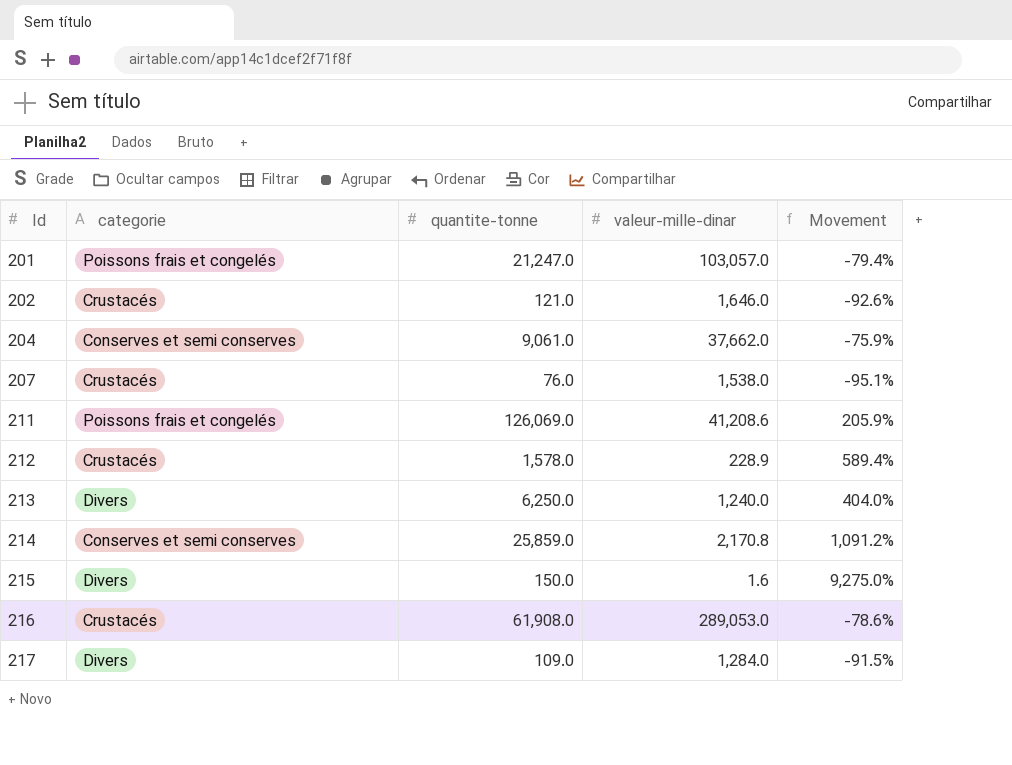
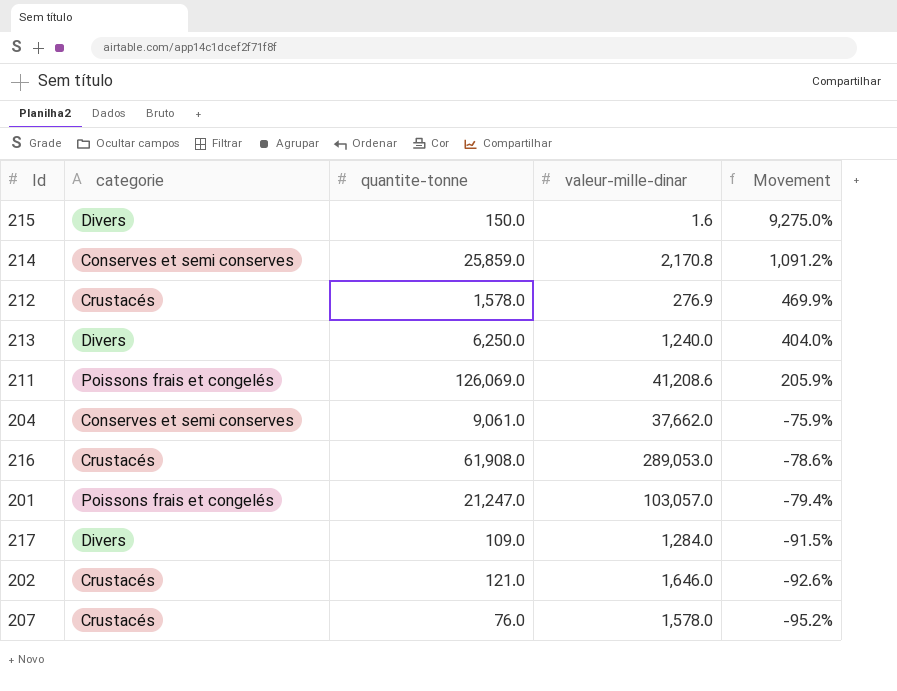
row order: Id ascending -> Movement descending
212 | valeur-mille-dinar: 228.9 -> 276.9
212 | Movement: 589.4% -> 469.9%
207 | valeur-mille-dinar: 1,538.0 -> 1,578.0
207 | Movement: -95.1% -> -95.2%

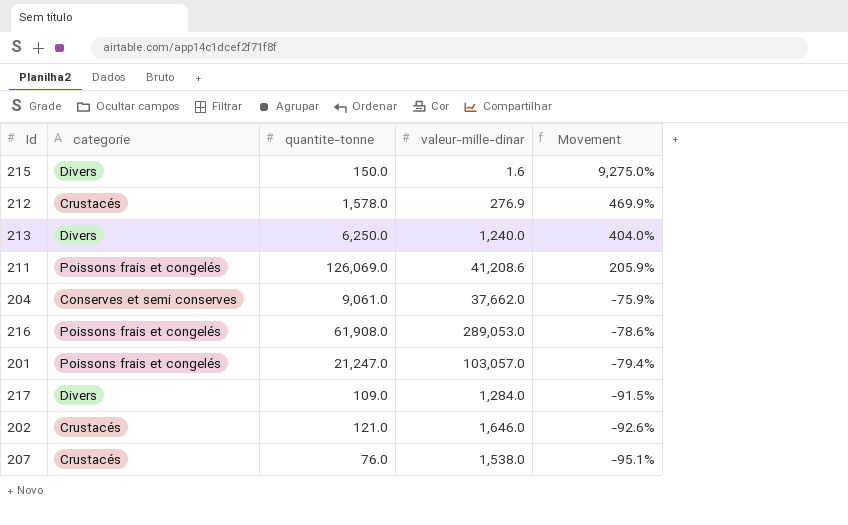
row 214: Conserves et semi conserves | 25,859.0 | 2,170.8 | 1,091.2% -> none
216 | categorie: Crustacés -> Poissons frais et congelés
207 | valeur-mille-dinar: 1,578.0 -> 1,538.0
207 | Movement: -95.2% -> -95.1%

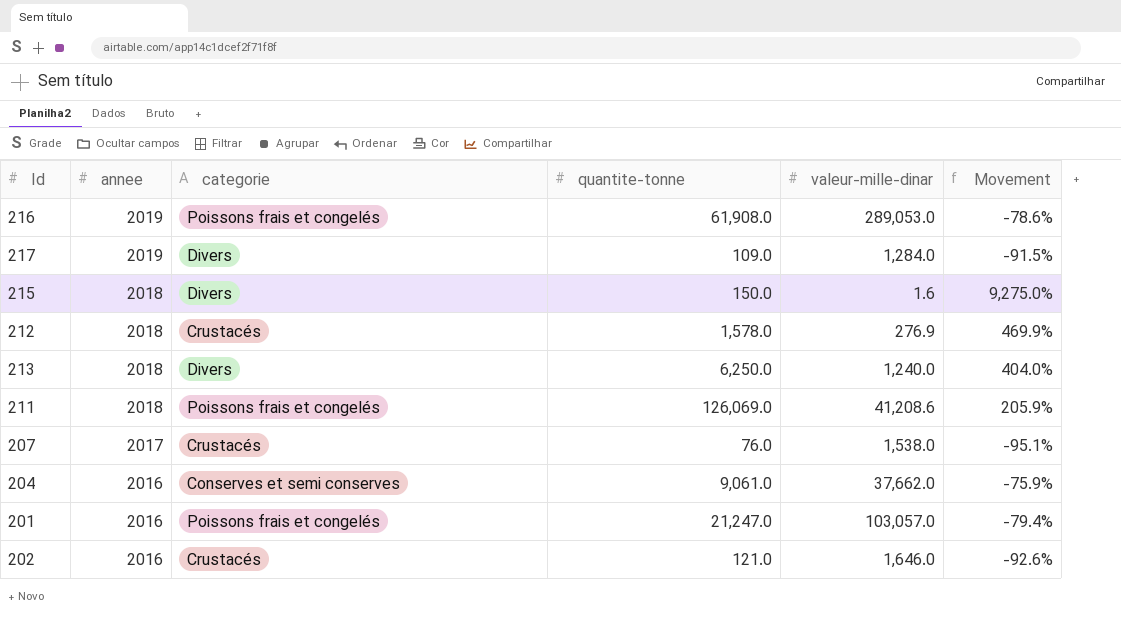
row order: Movement descending -> annee descending
column annee | position: none -> 2

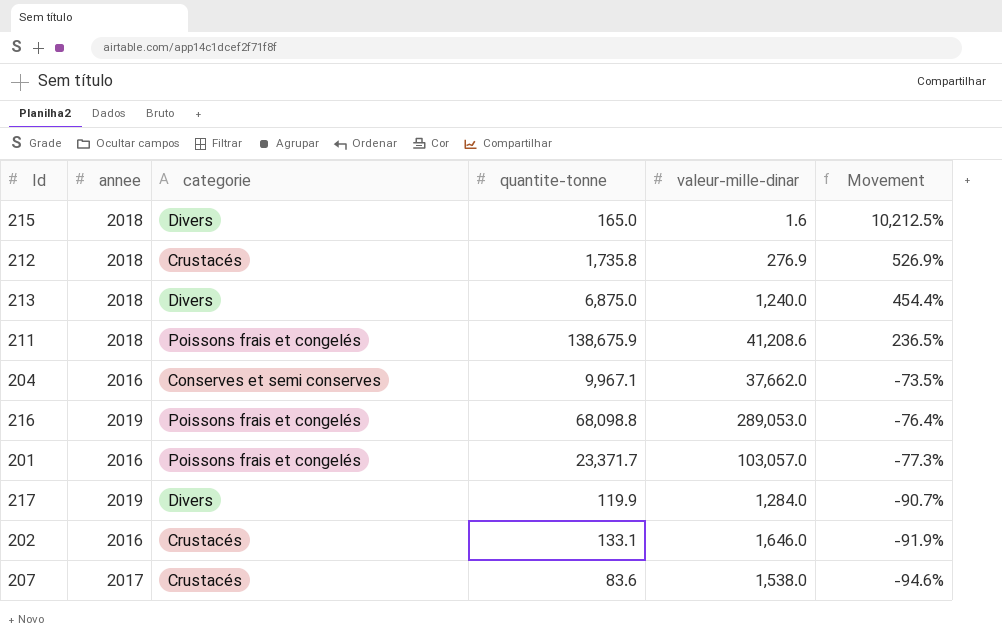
row order: annee descending -> Movement descending
215 | quantite-tonne: 150.0 -> 165.0
215 | Movement: 9,275.0% -> 10,212.5%
212 | quantite-tonne: 1,578.0 -> 1,735.8
212 | Movement: 469.9% -> 526.9%
213 | quantite-tonne: 6,250.0 -> 6,875.0
213 | Movement: 404.0% -> 454.4%
211 | quantite-tonne: 126,069.0 -> 138,675.9
211 | Movement: 205.9% -> 236.5%
204 | quantite-tonne: 9,061.0 -> 9,967.1
204 | Movement: -75.9% -> -73.5%
216 | quantite-tonne: 61,908.0 -> 68,098.8
216 | Movement: -78.6% -> -76.4%
201 | quantite-tonne: 21,247.0 -> 23,371.7
201 | Movement: -79.4% -> -77.3%
217 | quantite-tonne: 109.0 -> 119.9
217 | Movement: -91.5% -> -90.7%
202 | quantite-tonne: 121.0 -> 133.1
202 | Movement: -92.6% -> -91.9%
207 | quantite-tonne: 76.0 -> 83.6
207 | Movement: -95.1% -> -94.6%

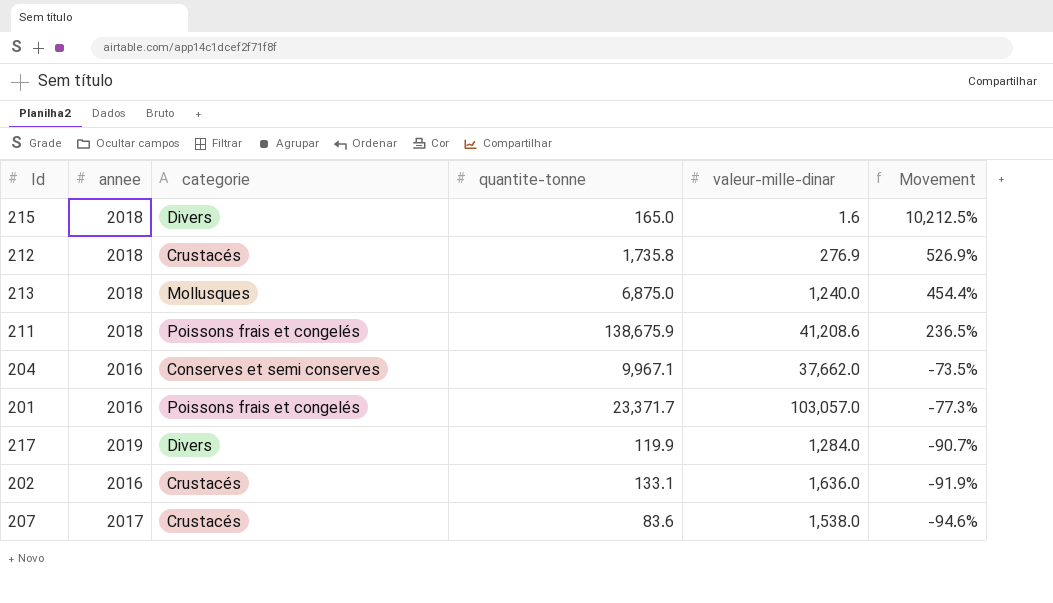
row 216: 2019 | Poissons frais et congelés | 68,098.8 | 289,053.0 | -76.4% -> none
213 | categorie: Divers -> Mollusques
202 | valeur-mille-dinar: 1,646.0 -> 1,636.0

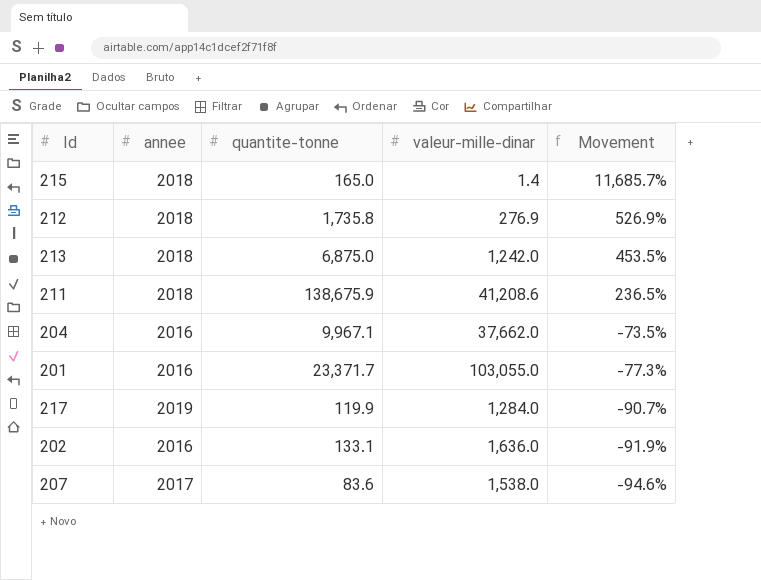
column categorie | position: 3 -> none
215 | valeur-mille-dinar: 1.6 -> 1.4
215 | Movement: 10,212.5% -> 11,685.7%
213 | valeur-mille-dinar: 1,240.0 -> 1,242.0
213 | Movement: 454.4% -> 453.5%
201 | valeur-mille-dinar: 103,057.0 -> 103,055.0

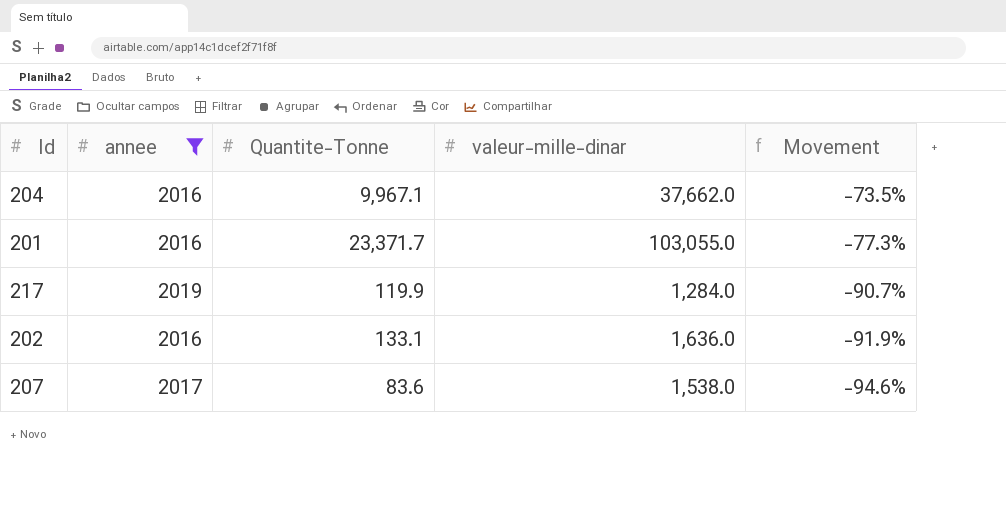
filter: none -> annee != 2018
column name: quantite-tonne -> Quantite-Tonne

